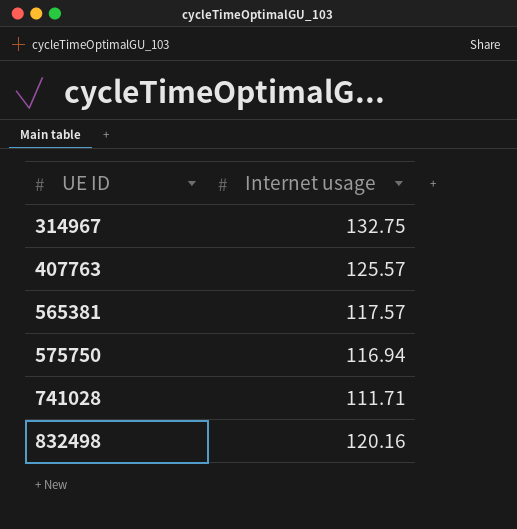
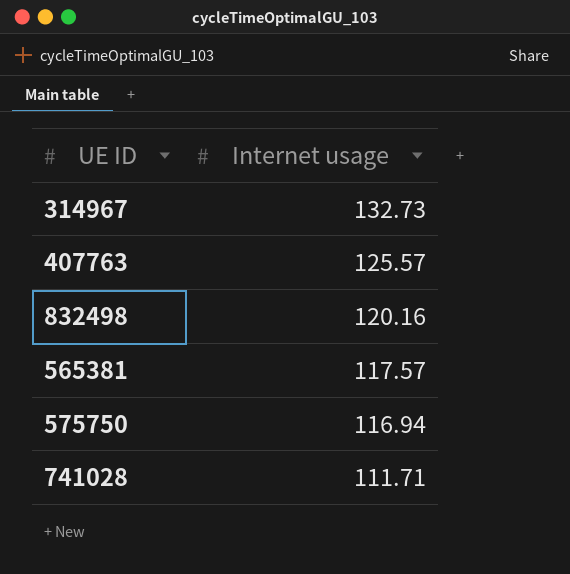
row order: UE ID ascending -> Internet usage descending
314967 | Internet usage: 132.75 -> 132.73

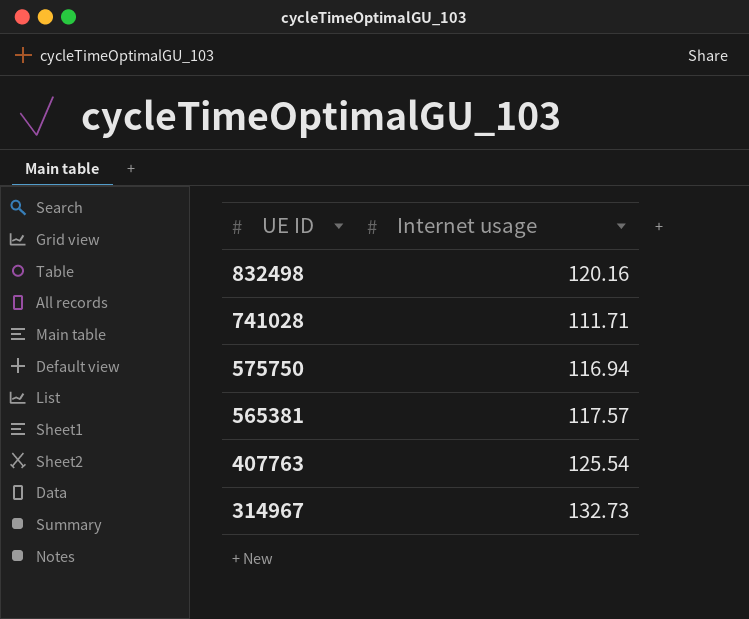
row order: Internet usage descending -> UE ID descending
407763 | Internet usage: 125.57 -> 125.54

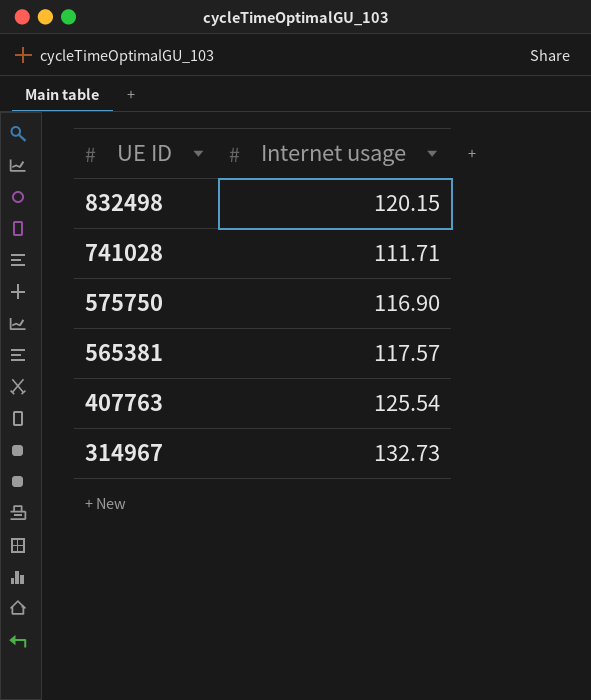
832498 | Internet usage: 120.16 -> 120.15
575750 | Internet usage: 116.94 -> 116.90

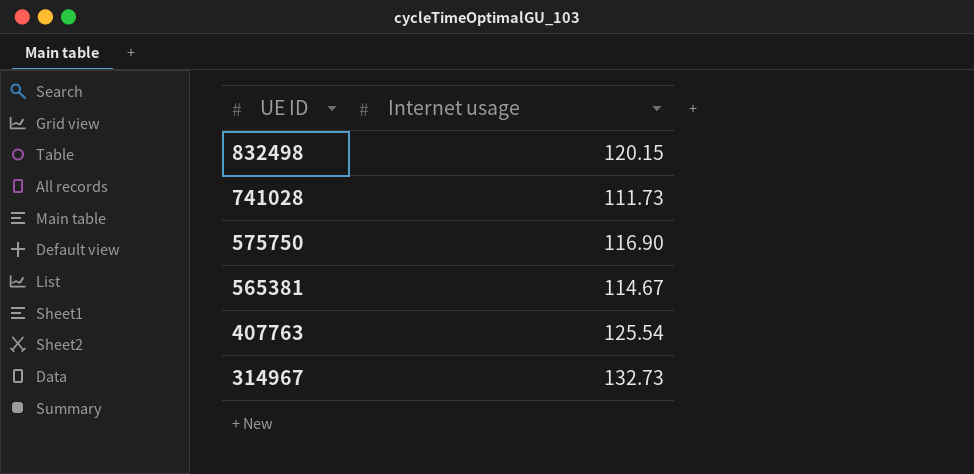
741028 | Internet usage: 111.71 -> 111.73
565381 | Internet usage: 117.57 -> 114.67

